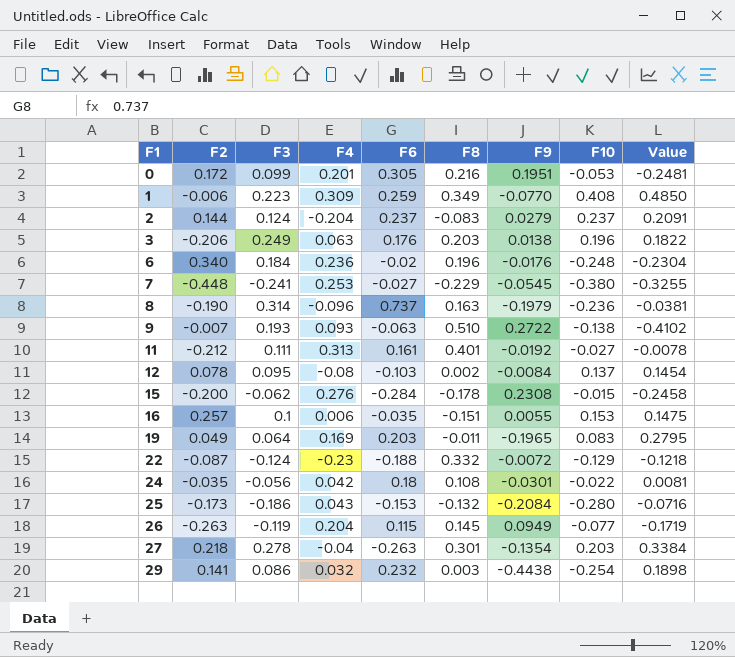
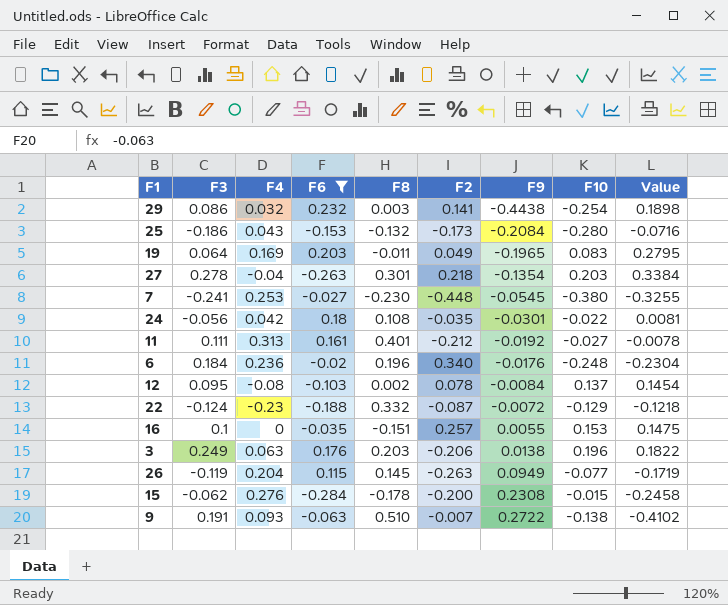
filter: none -> F6 <= 0.232
row order: F1 ascending -> F9 ascending
column F2 | position: 2 -> 6
7 | F8: -0.229 -> -0.230
16 | F4: 0.006 -> 0
9 | F3: 0.193 -> 0.191

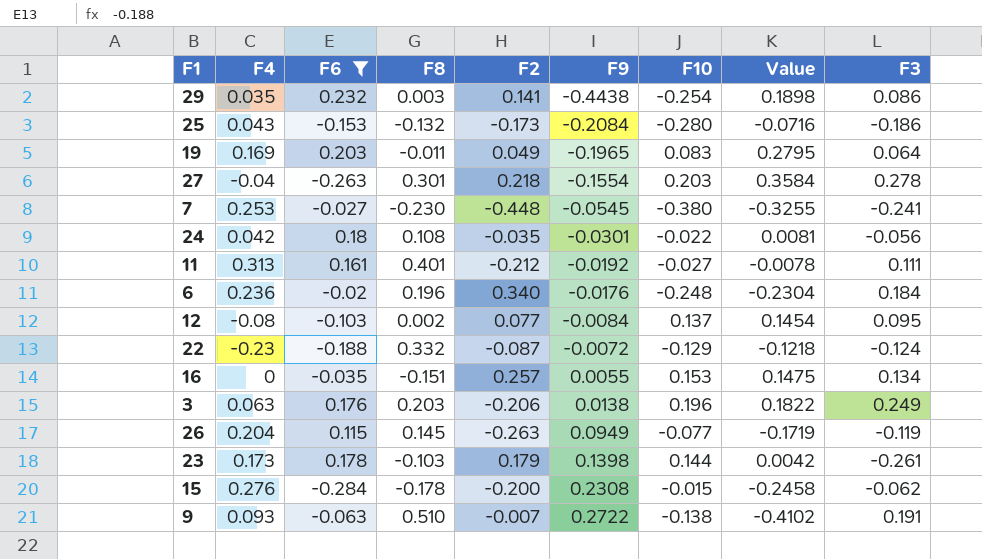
column F3 | position: 2 -> 9
29 | F4: 0.032 -> 0.035
27 | F9: -0.1354 -> -0.1554
27 | Value: 0.3384 -> 0.3584
12 | F2: 0.078 -> 0.077
16 | F3: 0.1 -> 0.134
row 23: none -> 0.173 | 0.178 | -0.103 | 0.179 | 0.1398 | 0.144 | 0.0042 | -0.261

